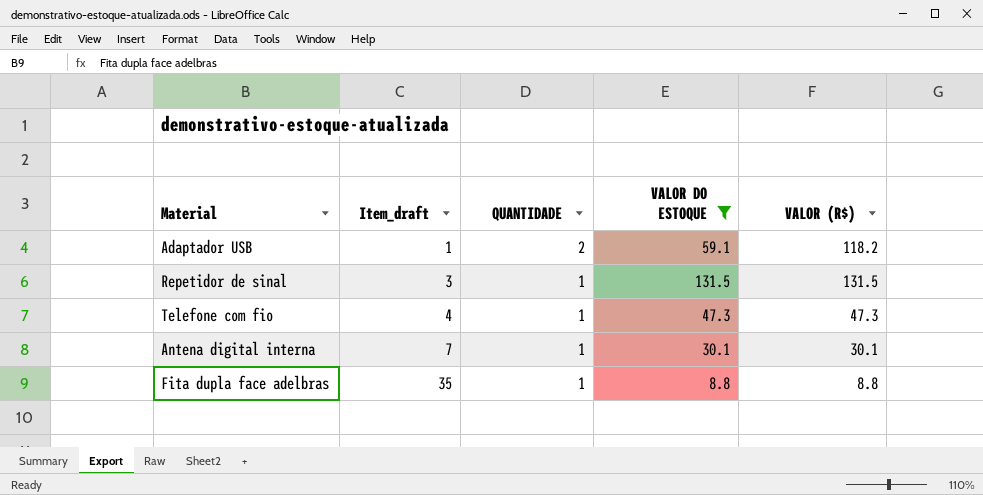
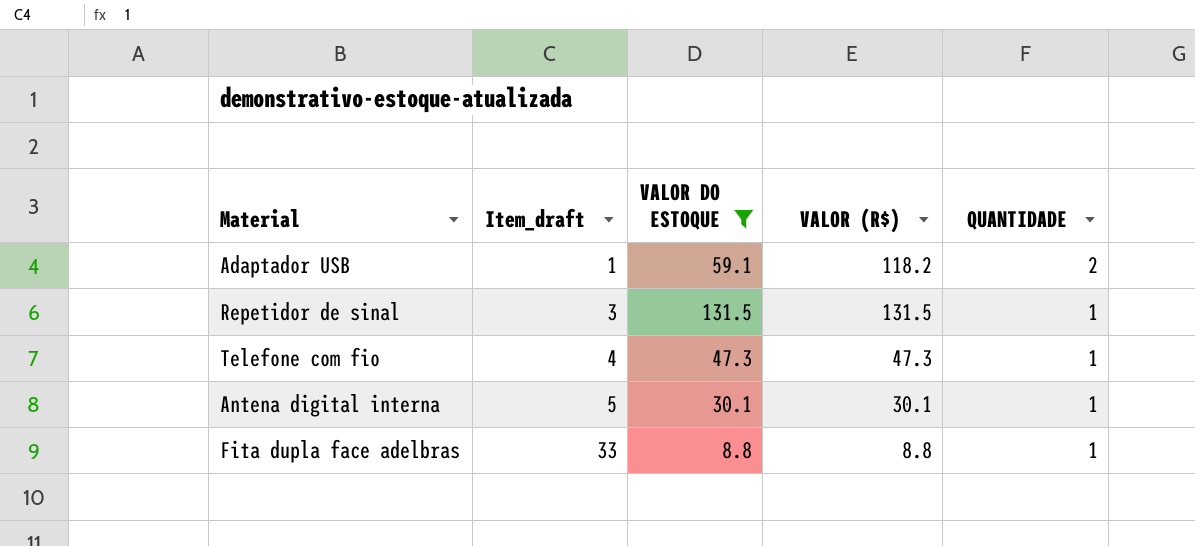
column QUANTIDADE | position: 3 -> 5
Antena digital interna | Item_draft: 7 -> 5
Fita dupla face adelbras | Item_draft: 35 -> 33

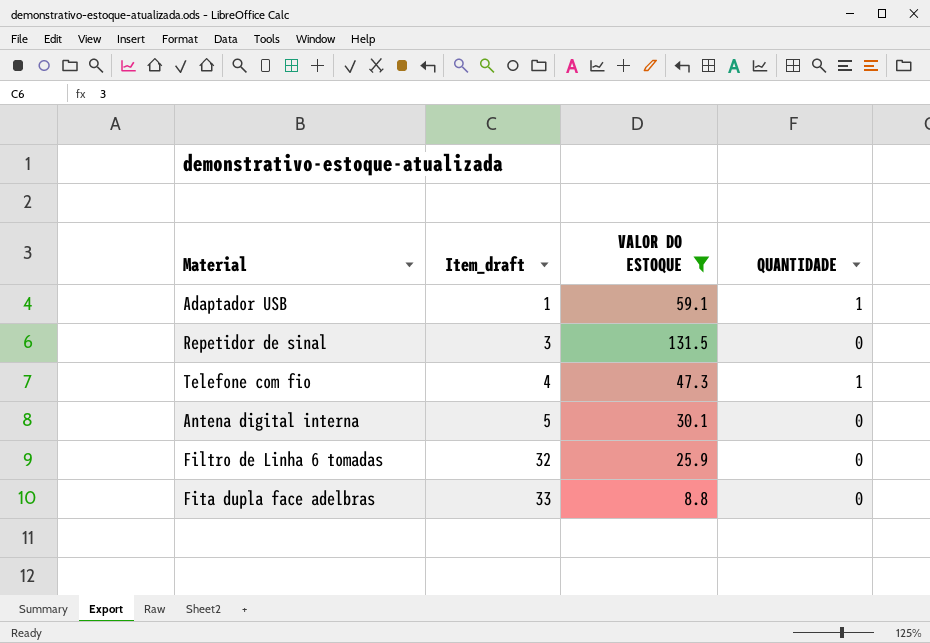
column VALOR (R$) | formula: [VALOR DO ESTOQUE] * [QUANTIDADE] -> none
Adaptador USB | QUANTIDADE: 2 -> 1
Repetidor de sinal | QUANTIDADE: 1 -> 0
Antena digital interna | QUANTIDADE: 1 -> 0
row Filtro de Linha 6 tomadas: none -> 32 | 25.9 | 0
Fita dupla face adelbras | QUANTIDADE: 1 -> 0

